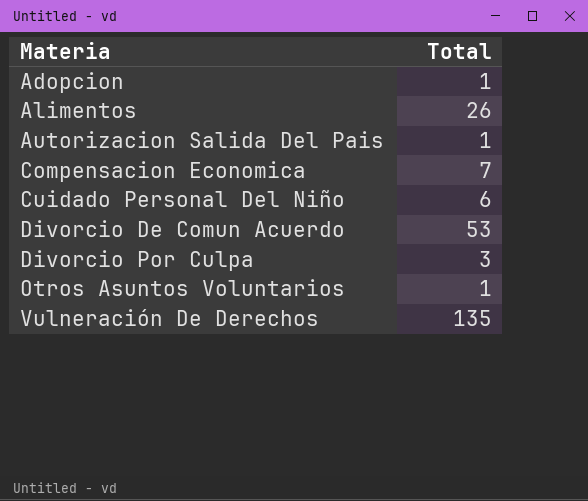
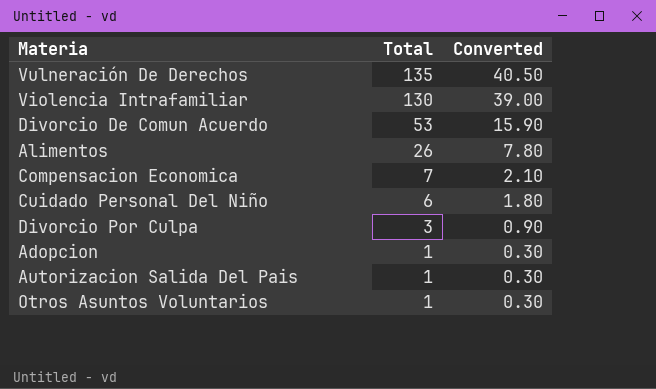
row order: Materia ascending -> Total descending
column Converted | formula: none -> [Total] * 0.3
row Violencia Intrafamiliar: none -> 130 | 39.00

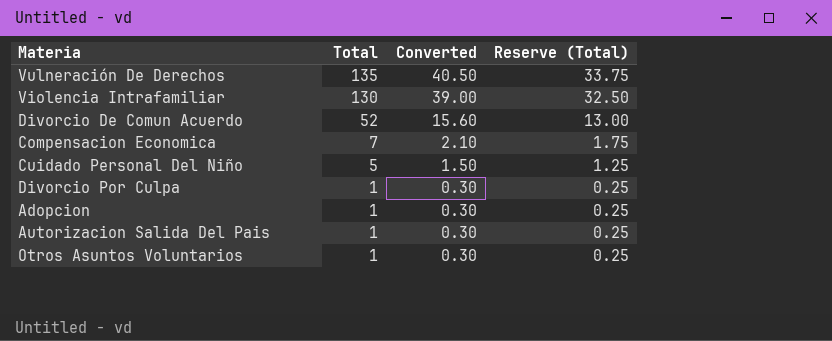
column Reserve (Total) | formula: none -> [Total] * 0.25
row Alimentos: 26 | 7.80 -> none
Divorcio De Comun Acuerdo | Total: 53 -> 52
Divorcio De Comun Acuerdo | Converted: 15.90 -> 15.60
Cuidado Personal Del Niño | Total: 6 -> 5
Cuidado Personal Del Niño | Converted: 1.80 -> 1.50
Divorcio Por Culpa | Total: 3 -> 1
Divorcio Por Culpa | Converted: 0.90 -> 0.30

